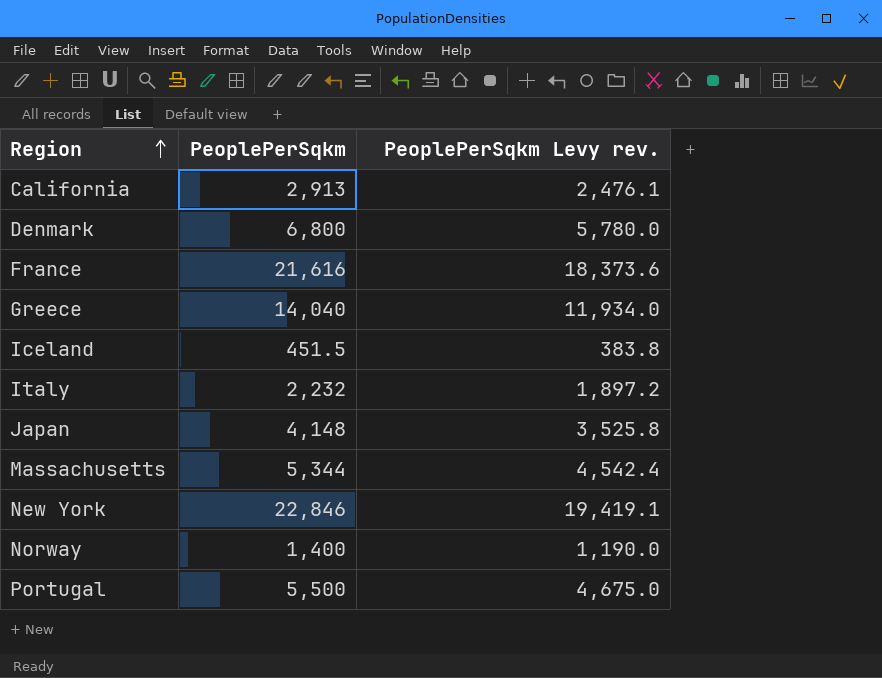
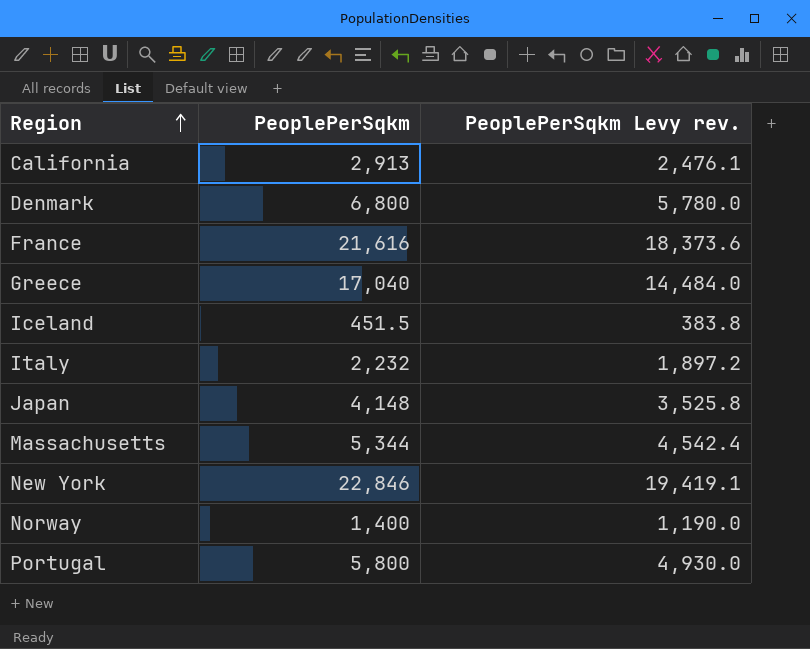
Greece | PeoplePerSqkm: 14,040 -> 17,040
Greece | PeoplePerSqkm Levy rev.: 11,934.0 -> 14,484.0
Portugal | PeoplePerSqkm: 5,500 -> 5,800
Portugal | PeoplePerSqkm Levy rev.: 4,675.0 -> 4,930.0

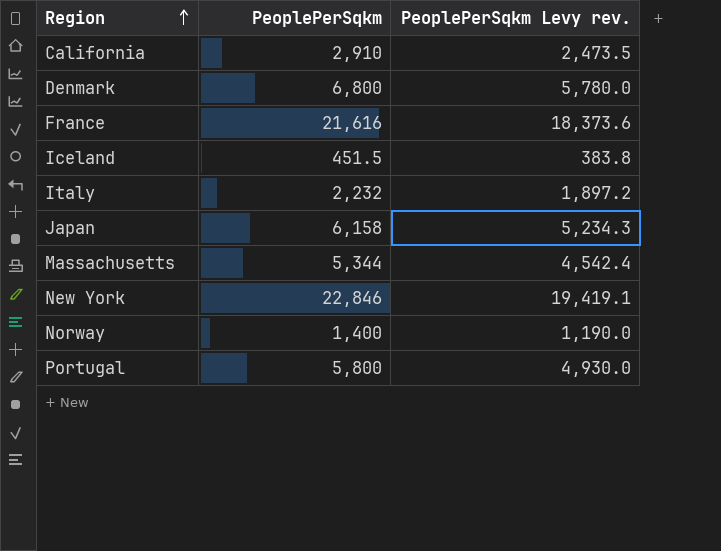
row Greece: 17,040 | 14,484.0 -> none
California | PeoplePerSqkm: 2,913 -> 2,910
California | PeoplePerSqkm Levy rev.: 2,476.1 -> 2,473.5
Japan | PeoplePerSqkm: 4,148 -> 6,158
Japan | PeoplePerSqkm Levy rev.: 3,525.8 -> 5,234.3

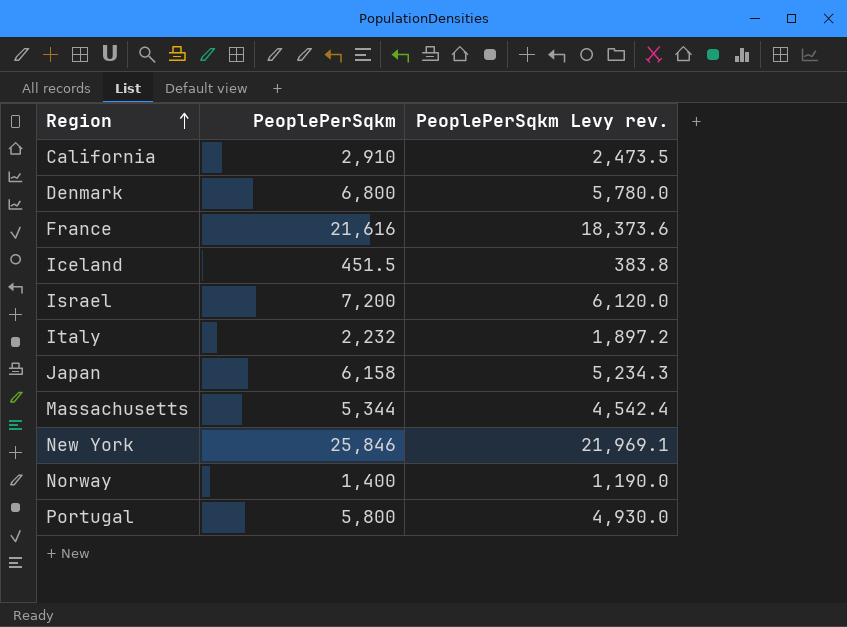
row Israel: none -> 7,200 | 6,120.0
New York | PeoplePerSqkm: 22,846 -> 25,846
New York | PeoplePerSqkm Levy rev.: 19,419.1 -> 21,969.1

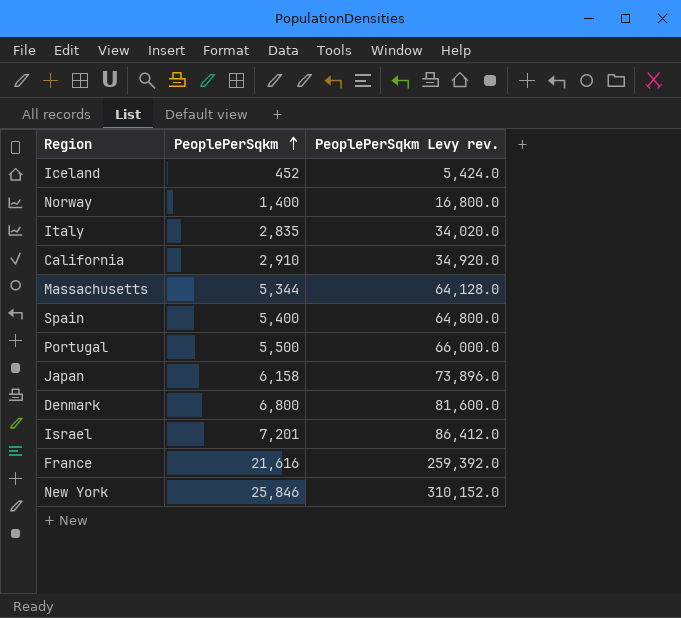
row order: Region ascending -> PeoplePerSqkm ascending
column PeoplePerSqkm Levy rev. | formula: [PeoplePerSqkm] * 0.85 -> [PeoplePerSqkm] * 12
Iceland | PeoplePerSqkm: 451.5 -> 452
Italy | PeoplePerSqkm: 2,232 -> 2,835
row Spain: none -> 5,400 | 64,800.0
Portugal | PeoplePerSqkm: 5,800 -> 5,500
Israel | PeoplePerSqkm: 7,200 -> 7,201

